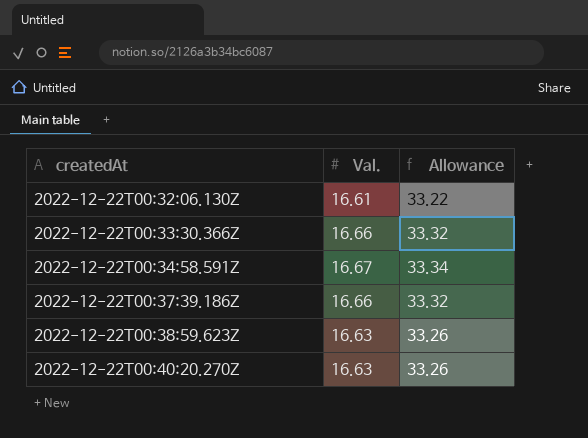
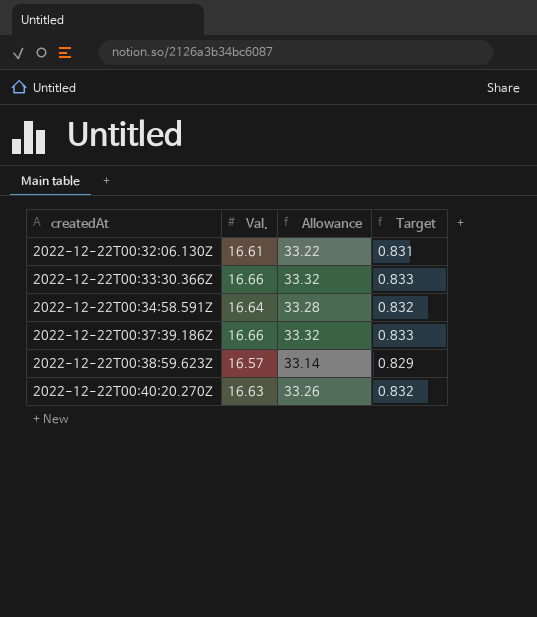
column Target | formula: none -> [Val.] * 0.05
2022-12-22T00:34:58.591Z | Val.: 16.67 -> 16.64
2022-12-22T00:34:58.591Z | Allowance: 33.34 -> 33.28
2022-12-22T00:38:59.623Z | Val.: 16.63 -> 16.57
2022-12-22T00:38:59.623Z | Allowance: 33.26 -> 33.14

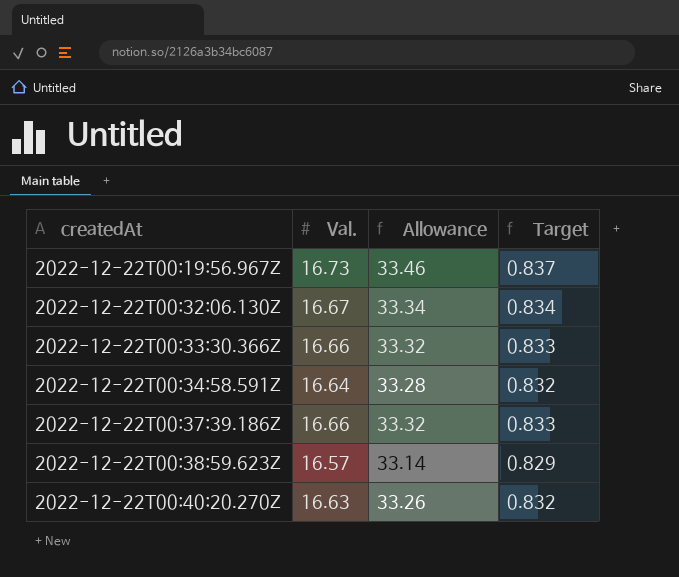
row 2022-12-22T00:19:56.967Z: none -> 16.73 | 33.46 | 0.837
2022-12-22T00:32:06.130Z | Val.: 16.61 -> 16.67
2022-12-22T00:32:06.130Z | Allowance: 33.22 -> 33.34
2022-12-22T00:32:06.130Z | Target: 0.831 -> 0.834

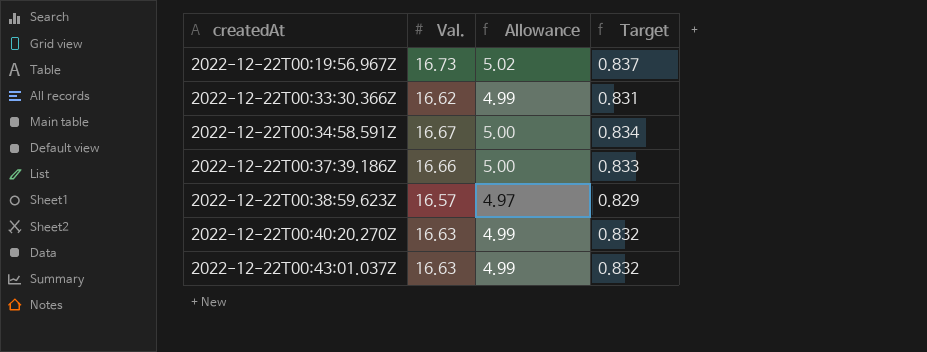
column Allowance | formula: [Val.] * 2 -> [Val.] * 0.3
row 2022-12-22T00:32:06.130Z: 16.67 | 33.34 | 0.834 -> none
2022-12-22T00:33:30.366Z | Val.: 16.66 -> 16.62
2022-12-22T00:33:30.366Z | Target: 0.833 -> 0.831
2022-12-22T00:34:58.591Z | Val.: 16.64 -> 16.67
2022-12-22T00:34:58.591Z | Target: 0.832 -> 0.834
row 2022-12-22T00:43:01.037Z: none -> 16.63 | 4.99 | 0.832

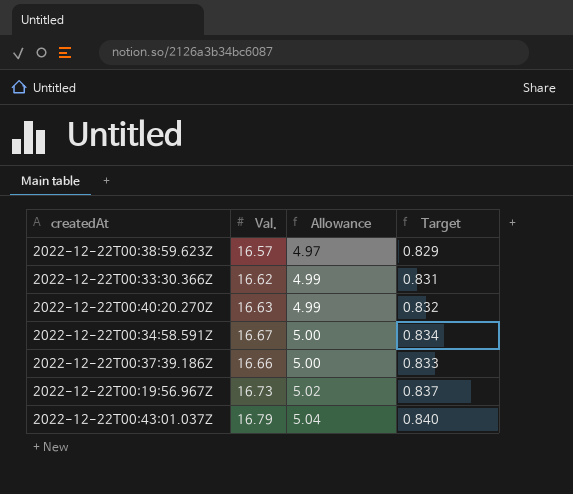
row order: createdAt ascending -> Allowance ascending
2022-12-22T00:43:01.037Z | Val.: 16.63 -> 16.79
2022-12-22T00:43:01.037Z | Allowance: 4.99 -> 5.04
2022-12-22T00:43:01.037Z | Target: 0.832 -> 0.840

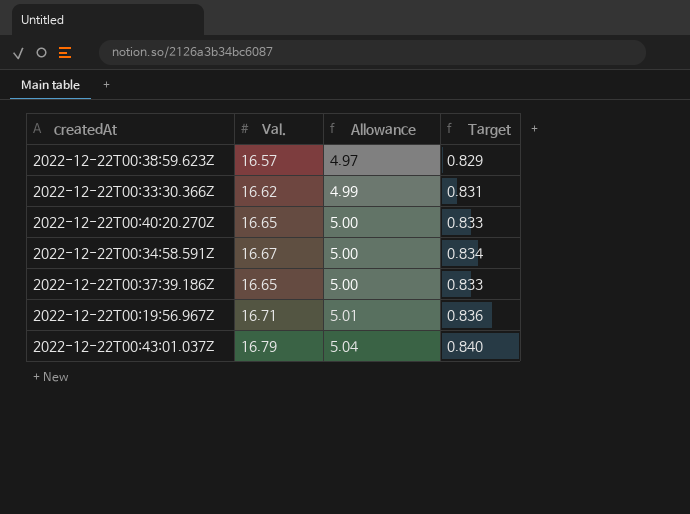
2022-12-22T00:40:20.270Z | Val.: 16.63 -> 16.65
2022-12-22T00:40:20.270Z | Allowance: 4.99 -> 5.00
2022-12-22T00:40:20.270Z | Target: 0.832 -> 0.833
2022-12-22T00:37:39.186Z | Val.: 16.66 -> 16.65
2022-12-22T00:19:56.967Z | Val.: 16.73 -> 16.71
2022-12-22T00:19:56.967Z | Allowance: 5.02 -> 5.01
2022-12-22T00:19:56.967Z | Target: 0.837 -> 0.836

